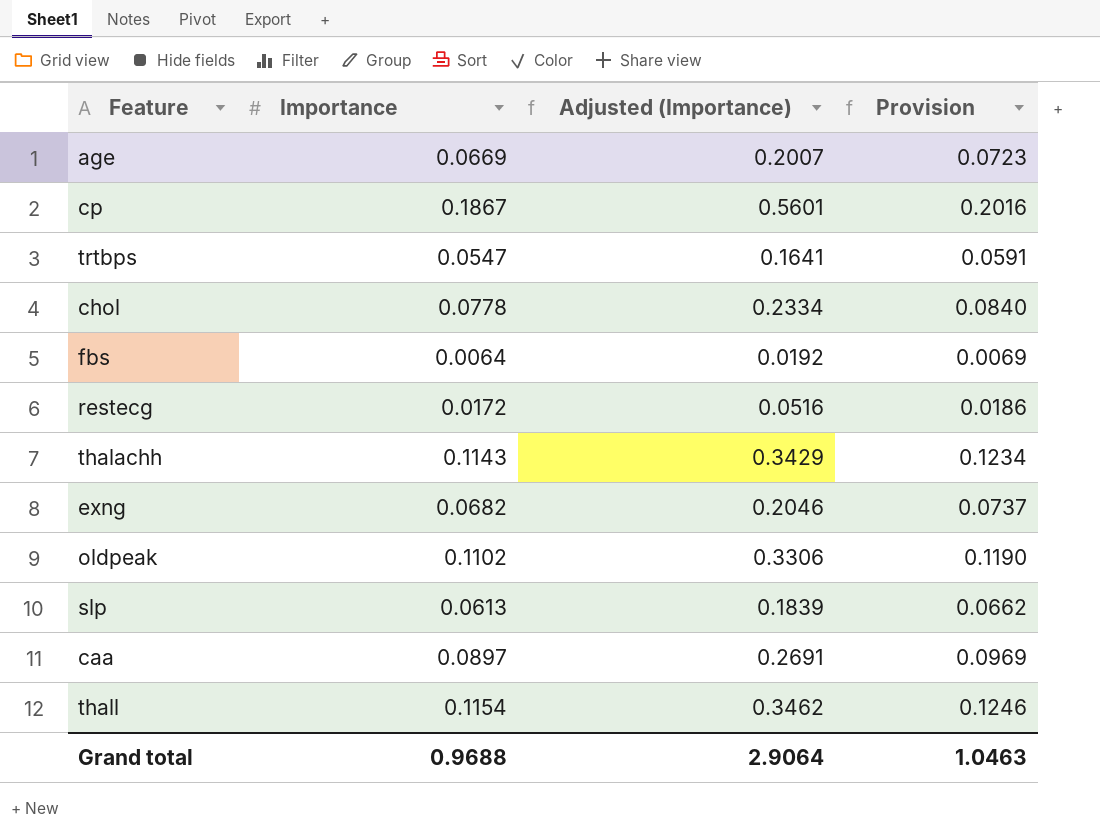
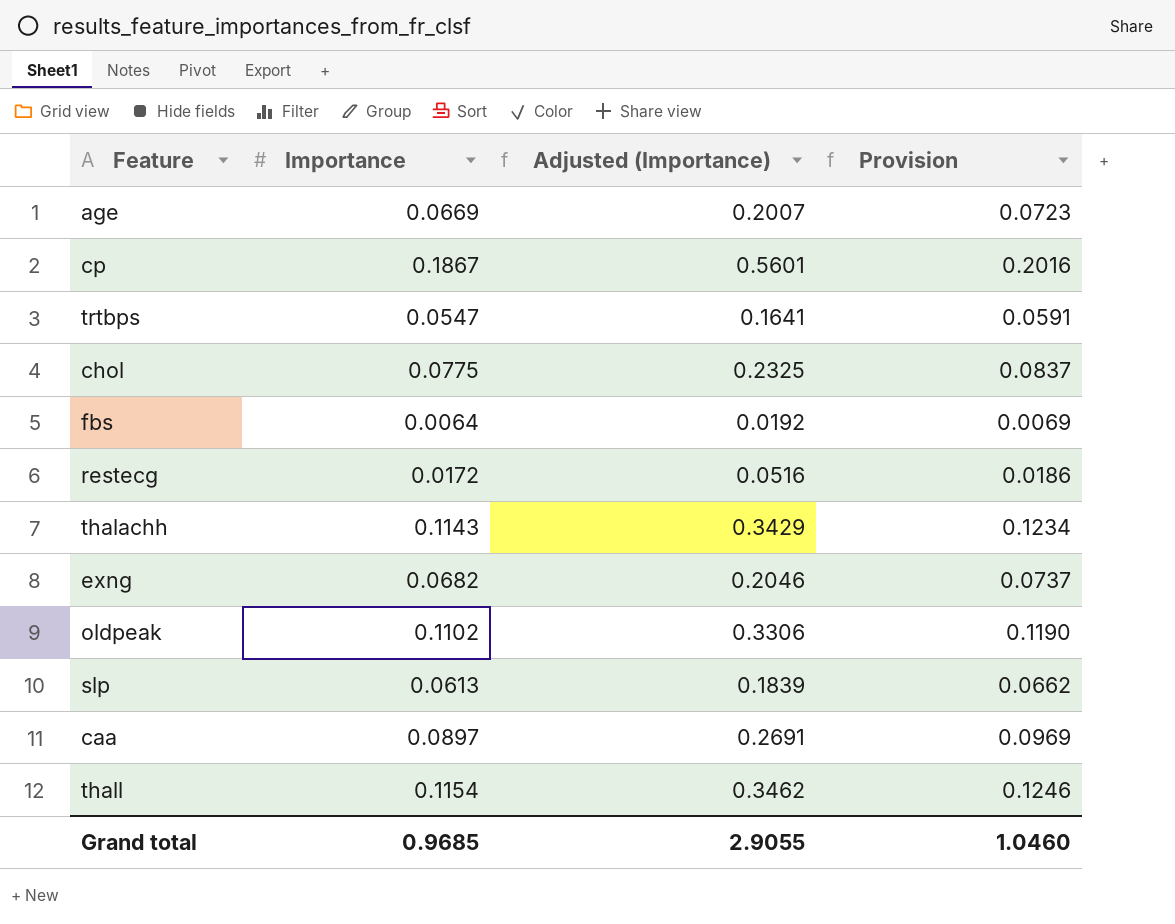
chol | Importance: 0.0778 -> 0.0775
chol | Adjusted (Importance): 0.2334 -> 0.2325
chol | Provision: 0.0840 -> 0.0837
Grand total | Importance: 0.9688 -> 0.9685
Grand total | Adjusted (Importance): 2.9064 -> 2.9055
Grand total | Provision: 1.0463 -> 1.0460

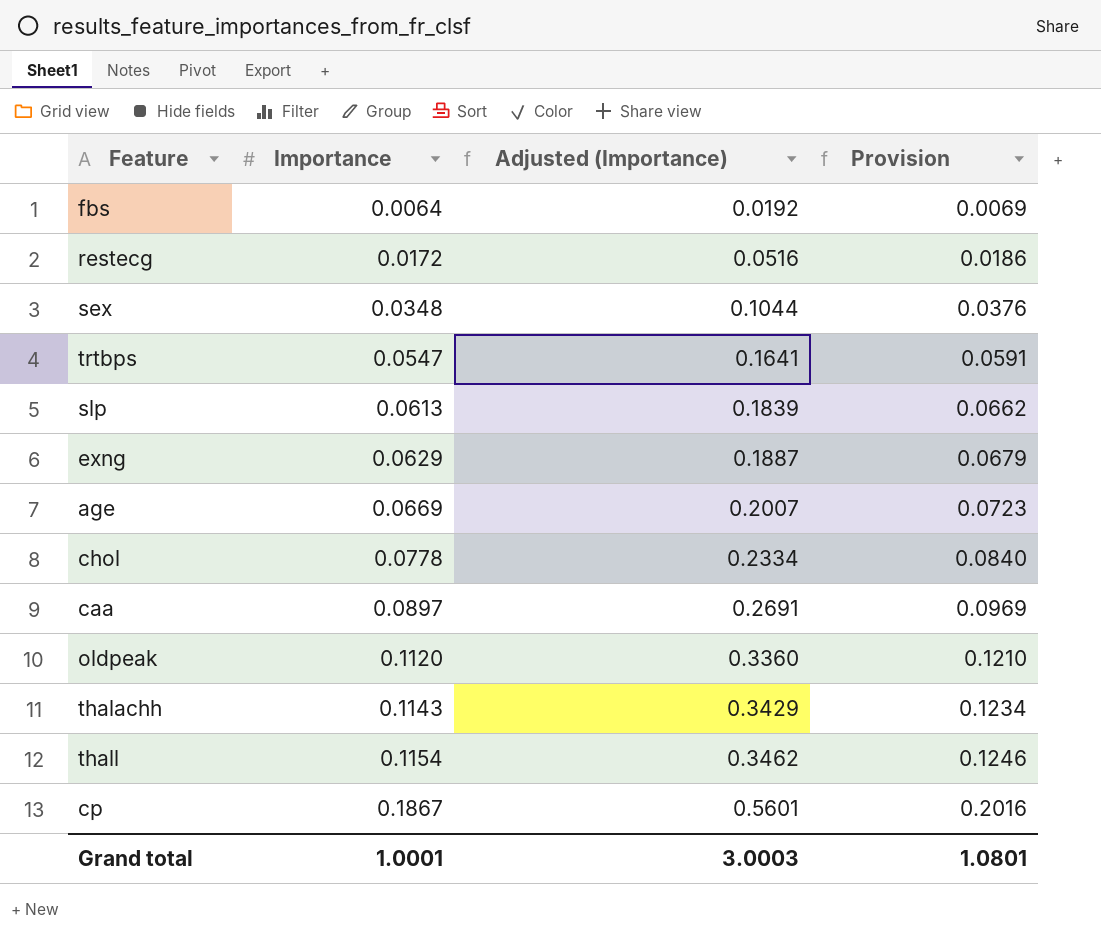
row order: none -> Importance ascending
row sex: none -> 0.0348 | 0.1044 | 0.0376
exng | Importance: 0.0682 -> 0.0629
exng | Adjusted (Importance): 0.2046 -> 0.1887
exng | Provision: 0.0737 -> 0.0679
chol | Importance: 0.0775 -> 0.0778
chol | Adjusted (Importance): 0.2325 -> 0.2334
chol | Provision: 0.0837 -> 0.0840
oldpeak | Importance: 0.1102 -> 0.1120
oldpeak | Adjusted (Importance): 0.3306 -> 0.3360
oldpeak | Provision: 0.1190 -> 0.1210
Grand total | Importance: 0.9685 -> 1.0001
Grand total | Adjusted (Importance): 2.9055 -> 3.0003
Grand total | Provision: 1.0460 -> 1.0801

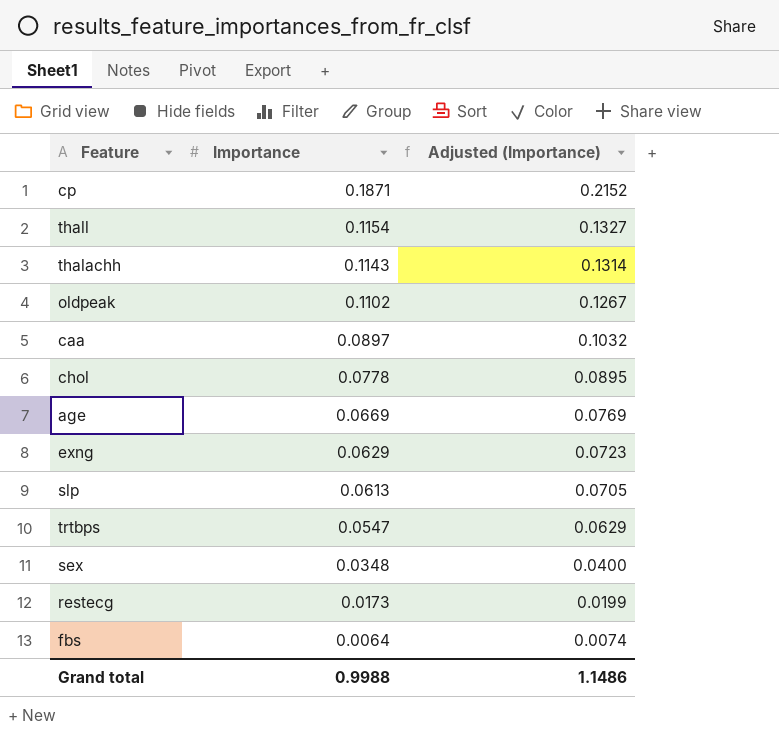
row order: Importance ascending -> Importance descending
column Provision | formula: [Importance] * 1.08 -> none
column Adjusted (Importance) | formula: [Importance] * 3 -> [Importance] * 1.15
cp | Importance: 0.1867 -> 0.1871
oldpeak | Importance: 0.1120 -> 0.1102
restecg | Importance: 0.0172 -> 0.0173
Grand total | Importance: 1.0001 -> 0.9988
Grand total | Adjusted (Importance): 3.0003 -> 1.1486

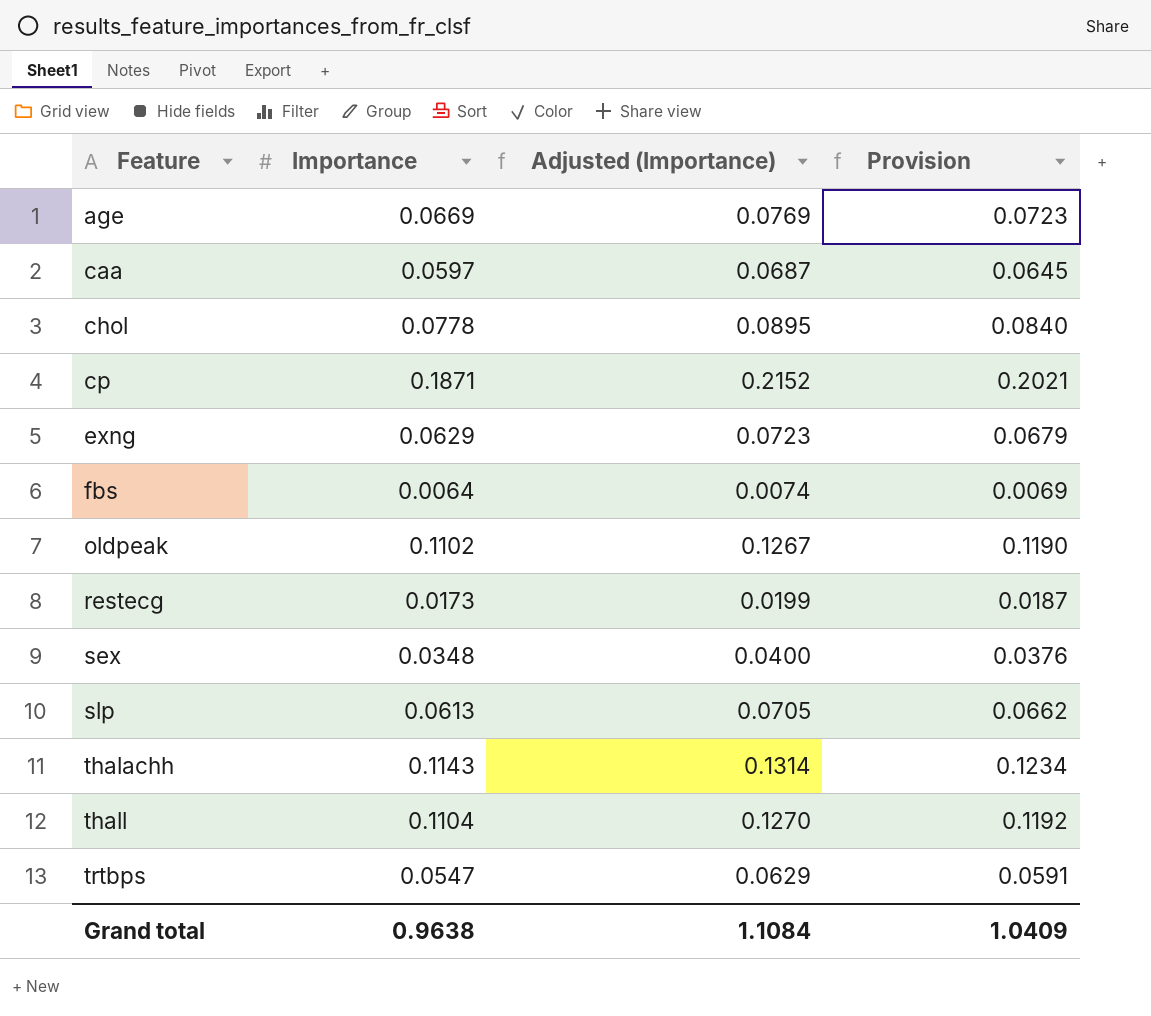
row order: Importance descending -> Feature ascending
column Provision | formula: none -> [Importance] * 1.08
caa | Importance: 0.0897 -> 0.0597
caa | Adjusted (Importance): 0.1032 -> 0.0687
thall | Importance: 0.1154 -> 0.1104
thall | Adjusted (Importance): 0.1327 -> 0.1270
Grand total | Importance: 0.9988 -> 0.9638
Grand total | Adjusted (Importance): 1.1486 -> 1.1084

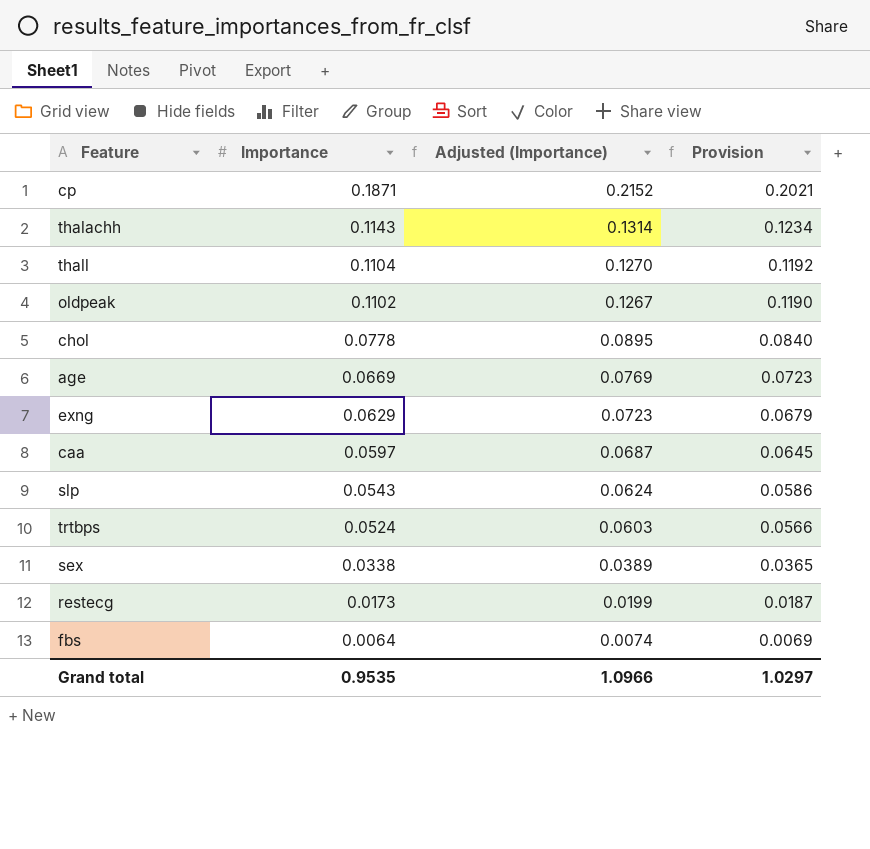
row order: Feature ascending -> Importance descending
slp | Importance: 0.0613 -> 0.0543
slp | Adjusted (Importance): 0.0705 -> 0.0624
slp | Provision: 0.0662 -> 0.0586
trtbps | Importance: 0.0547 -> 0.0524
trtbps | Adjusted (Importance): 0.0629 -> 0.0603
trtbps | Provision: 0.0591 -> 0.0566
sex | Importance: 0.0348 -> 0.0338
sex | Adjusted (Importance): 0.0400 -> 0.0389
sex | Provision: 0.0376 -> 0.0365
Grand total | Importance: 0.9638 -> 0.9535
Grand total | Adjusted (Importance): 1.1084 -> 1.0966
Grand total | Provision: 1.0409 -> 1.0297

